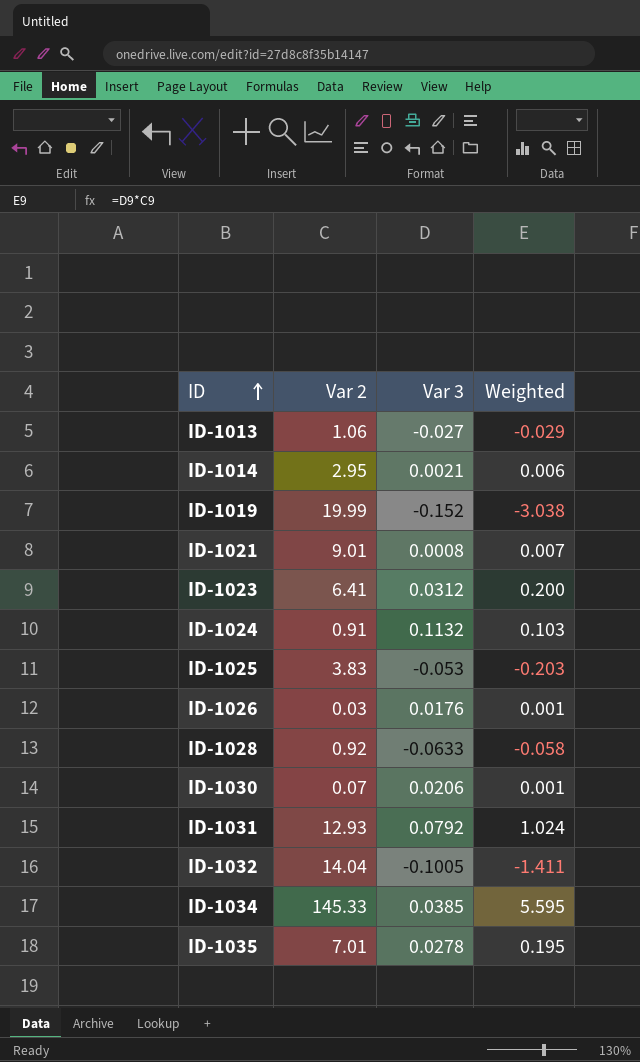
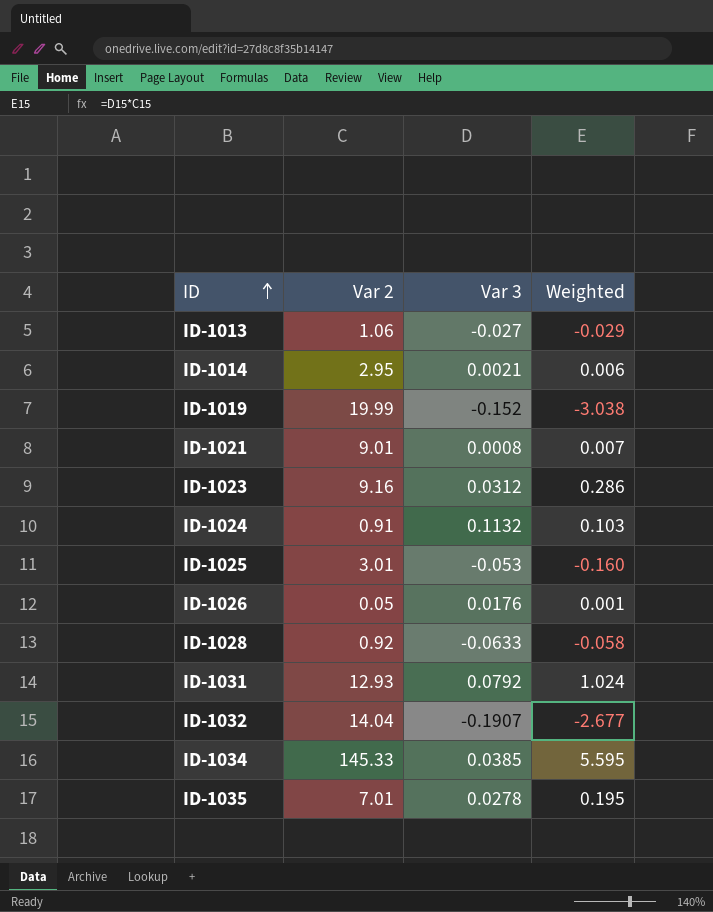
row ID-1030: 0.07 | 0.0206 | 0.001 -> none
ID-1023 | Var 2: 6.41 -> 9.16
ID-1023 | Weighted: 0.200 -> 0.286
ID-1025 | Var 2: 3.83 -> 3.01
ID-1025 | Weighted: -0.203 -> -0.160
ID-1026 | Var 2: 0.03 -> 0.05
ID-1032 | Var 3: -0.1005 -> -0.1907
ID-1032 | Weighted: -1.411 -> -2.677

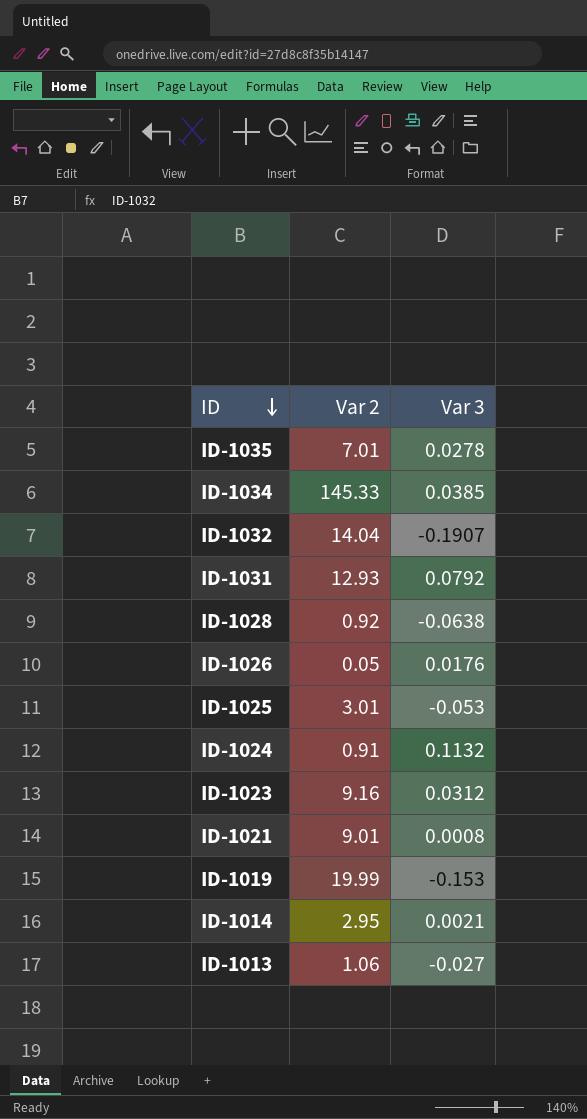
row order: ID ascending -> ID descending
column Weighted | formula: [Var 2] * [Var 3] -> none
ID-1028 | Var 3: -0.0633 -> -0.0638
ID-1019 | Var 3: -0.152 -> -0.153

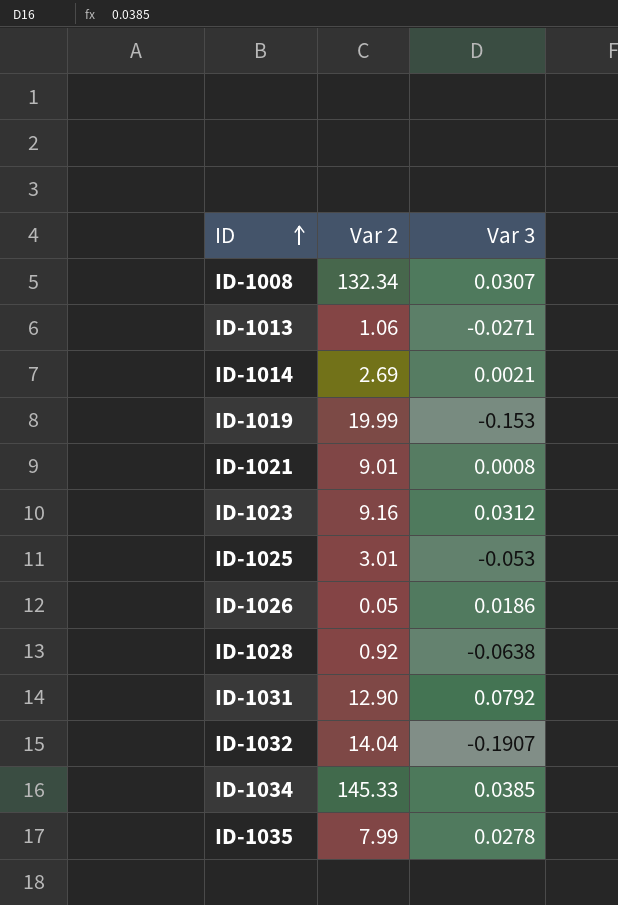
row order: ID descending -> ID ascending
row ID-1024: 0.91 | 0.1132 -> none
row ID-1008: none -> 132.34 | 0.0307
ID-1013 | Var 3: -0.027 -> -0.0271
ID-1014 | Var 2: 2.95 -> 2.69
ID-1026 | Var 3: 0.0176 -> 0.0186
ID-1031 | Var 2: 12.93 -> 12.90
ID-1035 | Var 2: 7.01 -> 7.99

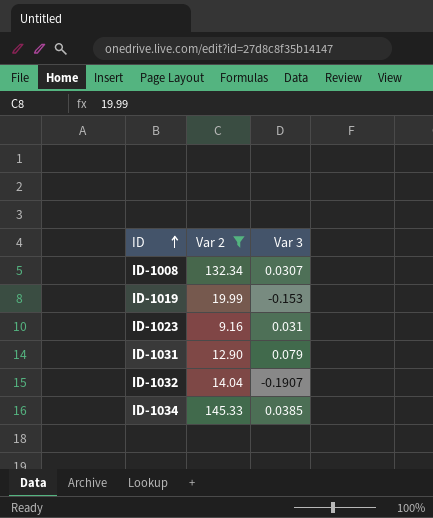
filter: none -> Var 2 >= 9.16
ID-1023 | Var 3: 0.0312 -> 0.031
ID-1031 | Var 3: 0.0792 -> 0.079

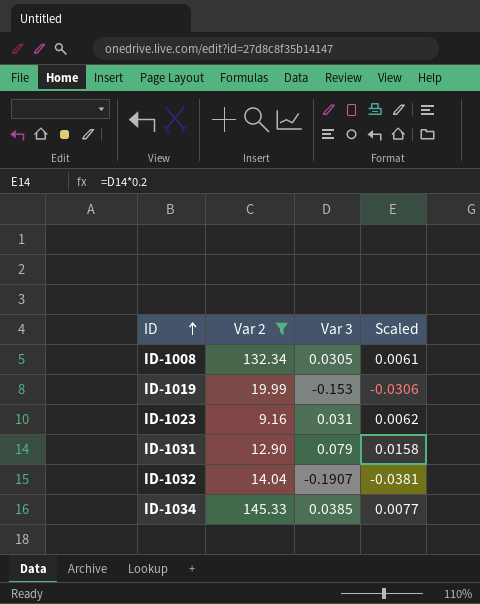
column Scaled | formula: none -> [Var 3] * 0.2
ID-1008 | Var 3: 0.0307 -> 0.0305

